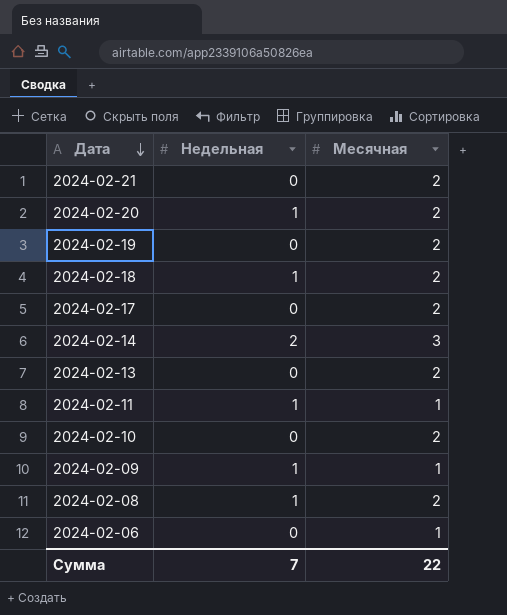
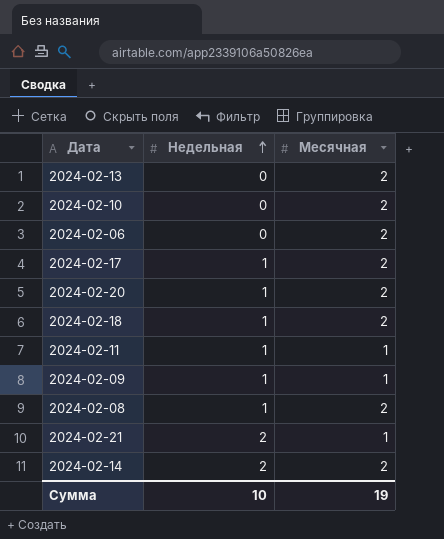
row order: Дата descending -> Недельная ascending
row 2024-02-19: 0 | 2 -> none
2024-02-06 | Месячная: 1 -> 2
2024-02-17 | Недельная: 0 -> 1
2024-02-21 | Недельная: 0 -> 2
2024-02-21 | Месячная: 2 -> 1
2024-02-14 | Месячная: 3 -> 2
Сумма | Недельная: 7 -> 10
Сумма | Месячная: 22 -> 19

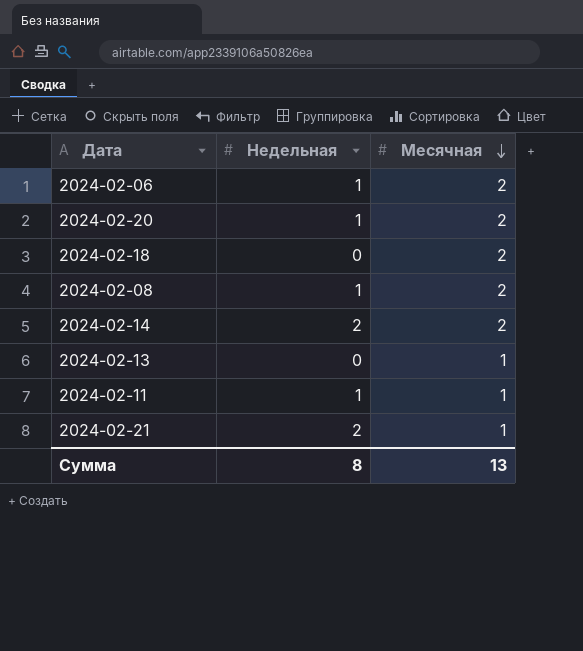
row order: Недельная ascending -> Месячная descending
row 2024-02-10: 0 | 2 -> none
row 2024-02-17: 1 | 2 -> none
row 2024-02-09: 1 | 1 -> none
2024-02-06 | Недельная: 0 -> 1
2024-02-18 | Недельная: 1 -> 0
2024-02-13 | Месячная: 2 -> 1
Сумма | Недельная: 10 -> 8
Сумма | Месячная: 19 -> 13

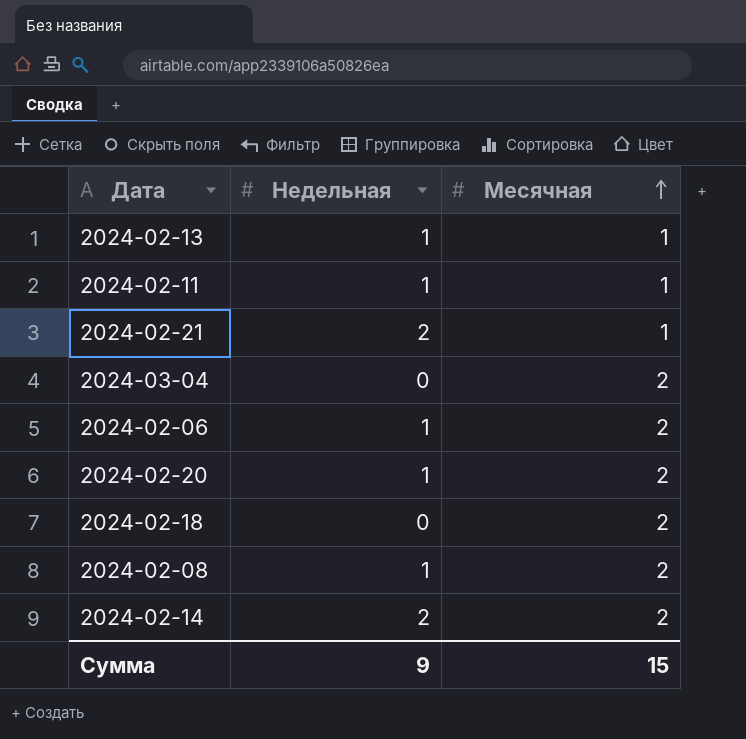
row order: Месячная descending -> Месячная ascending
2024-02-13 | Недельная: 0 -> 1
row 2024-03-04: none -> 0 | 2
Сумма | Недельная: 8 -> 9
Сумма | Месячная: 13 -> 15

